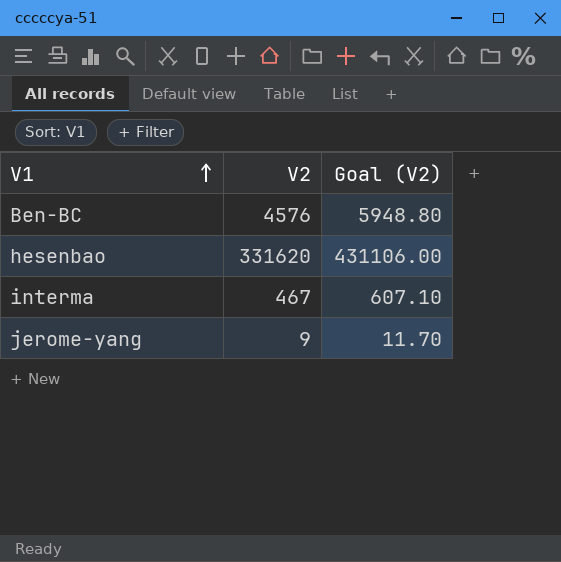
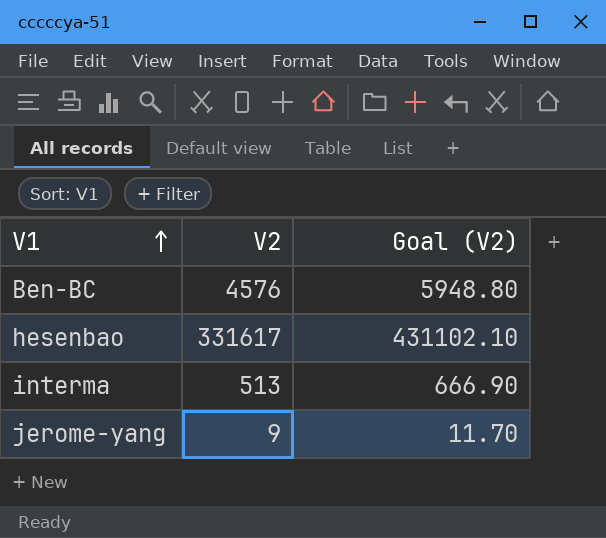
hesenbao | V2: 331620 -> 331617
hesenbao | Goal (V2): 431106.00 -> 431102.10
interma | V2: 467 -> 513
interma | Goal (V2): 607.10 -> 666.90

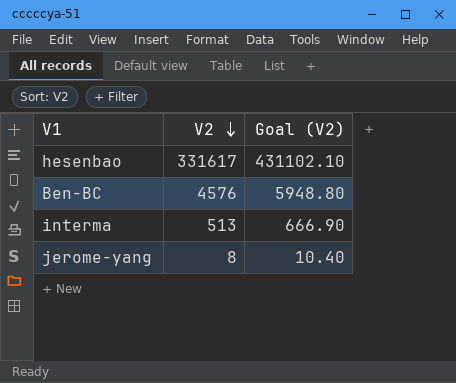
row order: V1 ascending -> V2 descending
jerome-yang | V2: 9 -> 8
jerome-yang | Goal (V2): 11.70 -> 10.40

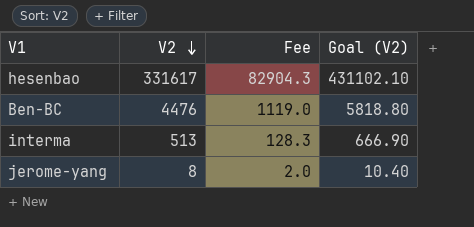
column Fee | formula: none -> [V2] * 0.25
Ben-BC | V2: 4576 -> 4476
Ben-BC | Goal (V2): 5948.80 -> 5818.80

